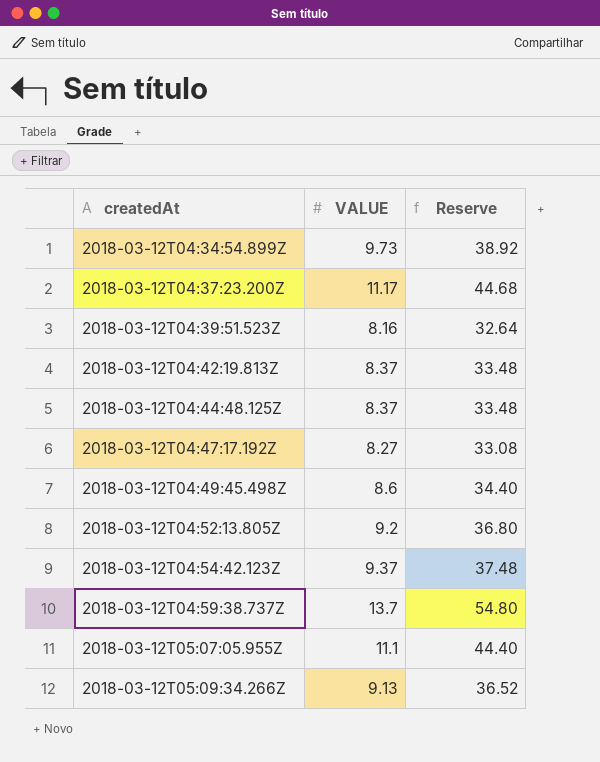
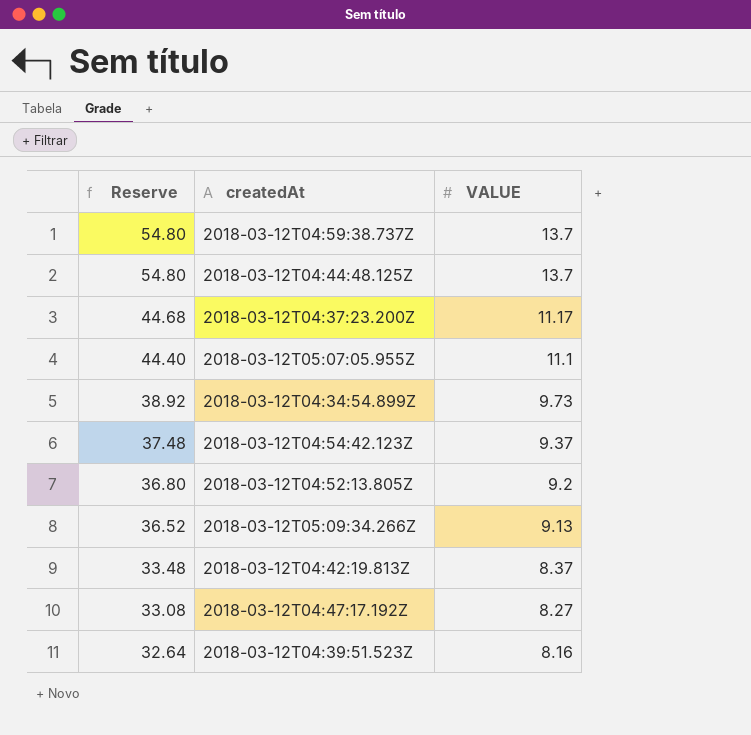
row order: createdAt ascending -> Reserve descending
column Reserve | position: 3 -> 1
row 2018-03-12T04:49:45.498Z: 8.6 | 34.40 -> none
2018-03-12T04:44:48.125Z | Reserve: 33.48 -> 54.80
2018-03-12T04:44:48.125Z | VALUE: 8.37 -> 13.7

